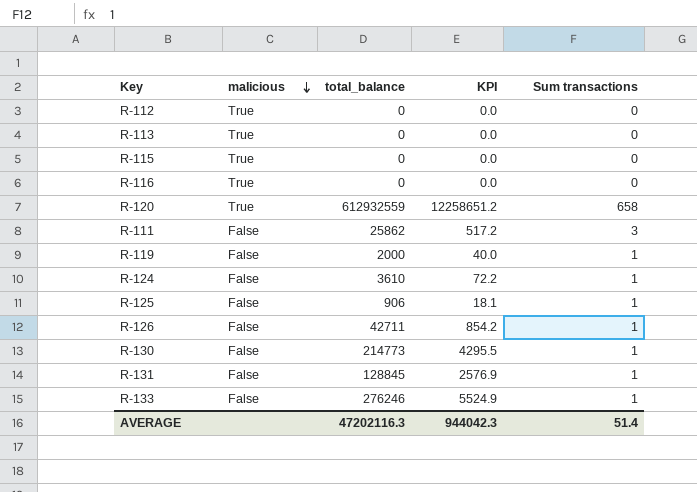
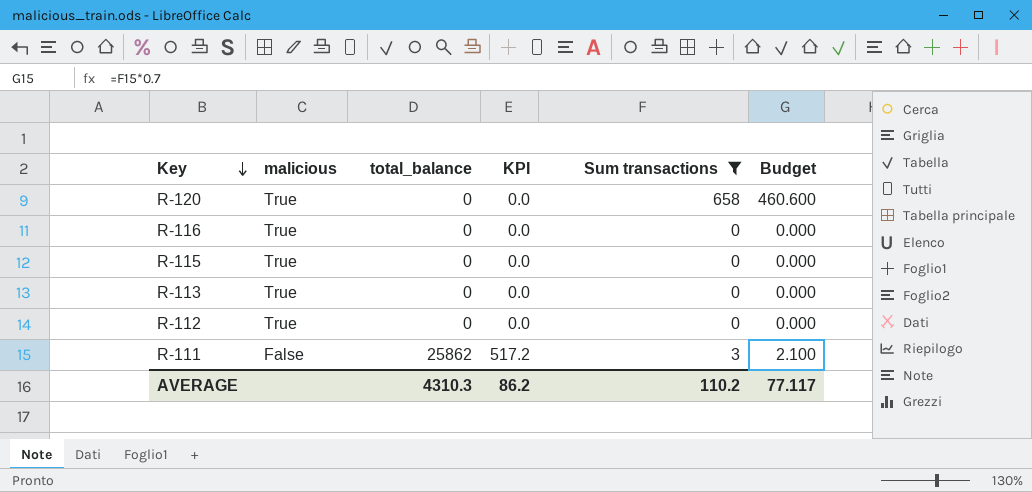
filter: none -> Sum transactions != 1
row order: malicious descending -> Key descending
column Budget | formula: none -> [Sum transactions] * 0.7
R-120 | total_balance: 612932559 -> 0
R-120 | KPI: 12258651.2 -> 0.0
AVERAGE | total_balance: 47202116.3 -> 4310.3
AVERAGE | KPI: 944042.3 -> 86.2
AVERAGE | Sum transactions: 51.4 -> 110.2

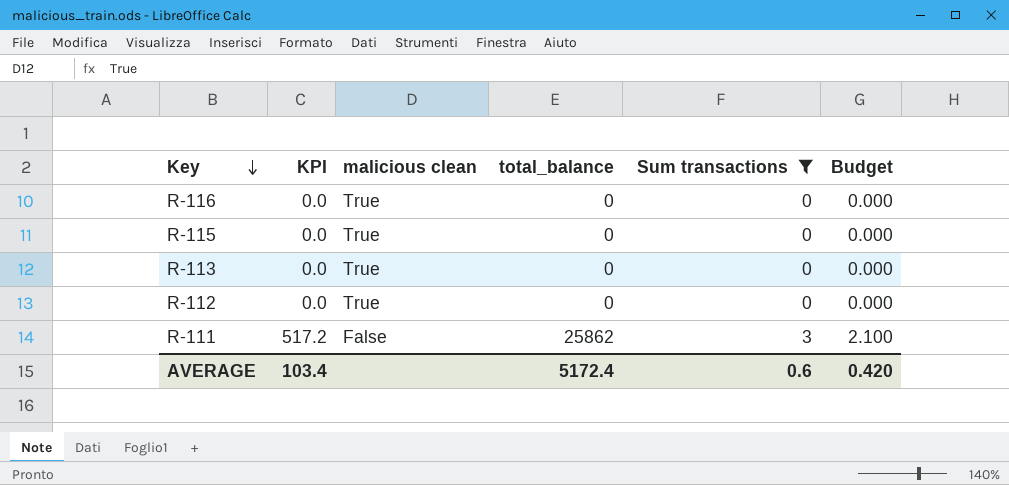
column KPI | position: 4 -> 2
column name: malicious -> malicious clean
row R-120: True | 0 | 0.0 | 658 | 460.600 -> none
AVERAGE | KPI: 86.2 -> 103.4
AVERAGE | total_balance: 4310.3 -> 5172.4
AVERAGE | Sum transactions: 110.2 -> 0.6
AVERAGE | Budget: 77.117 -> 0.420

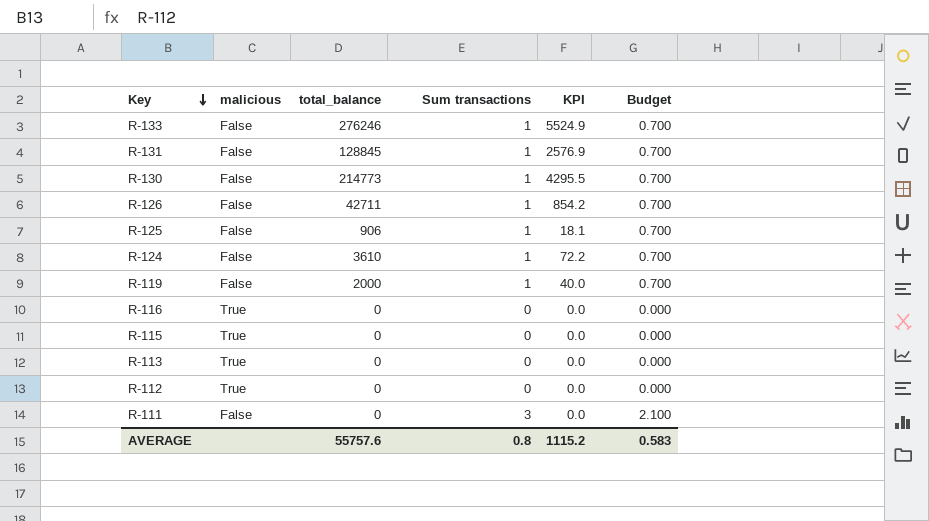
filter: Sum transactions != 1 -> none
column name: malicious clean -> malicious
column KPI | position: 2 -> 5
R-111 | total_balance: 25862 -> 0
R-111 | KPI: 517.2 -> 0.0
AVERAGE | total_balance: 5172.4 -> 55757.6
AVERAGE | Sum transactions: 0.6 -> 0.8
AVERAGE | KPI: 103.4 -> 1115.2
AVERAGE | Budget: 0.420 -> 0.583

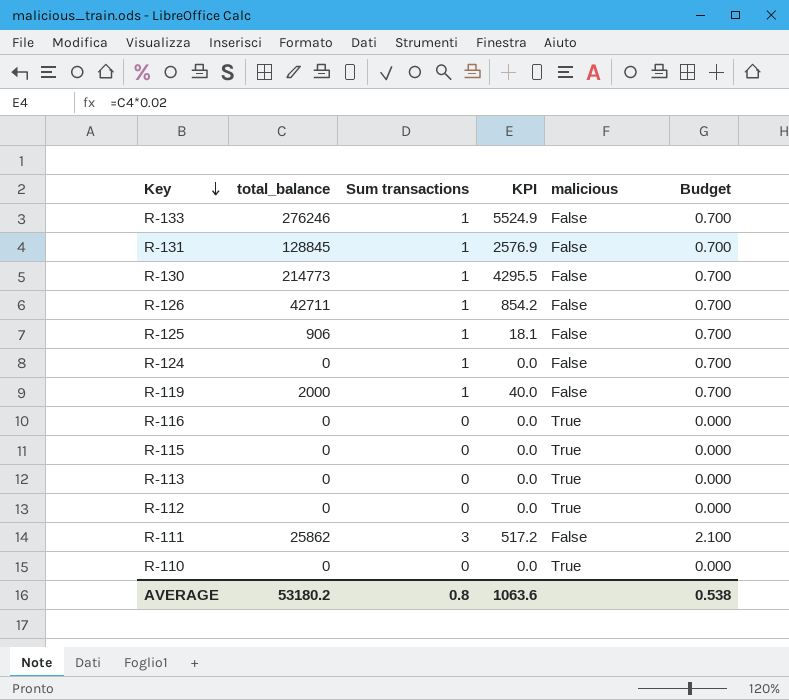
column malicious | position: 2 -> 5
R-124 | total_balance: 3610 -> 0
R-124 | KPI: 72.2 -> 0.0
R-111 | total_balance: 0 -> 25862
R-111 | KPI: 0.0 -> 517.2
row R-110: none -> 0 | 0 | 0.0 | True | 0.000
AVERAGE | total_balance: 55757.6 -> 53180.2
AVERAGE | KPI: 1115.2 -> 1063.6
AVERAGE | Budget: 0.583 -> 0.538

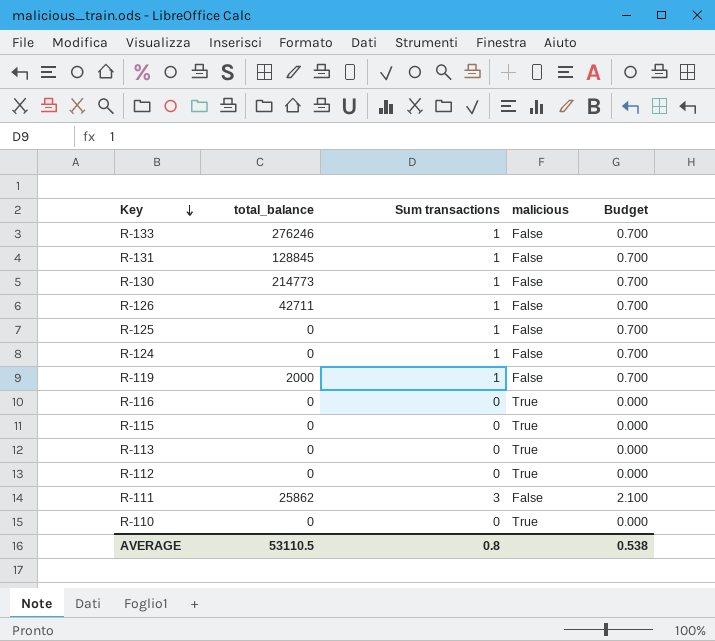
column KPI | formula: [total_balance] * 0.02 -> none
R-125 | total_balance: 906 -> 0
AVERAGE | total_balance: 53180.2 -> 53110.5

